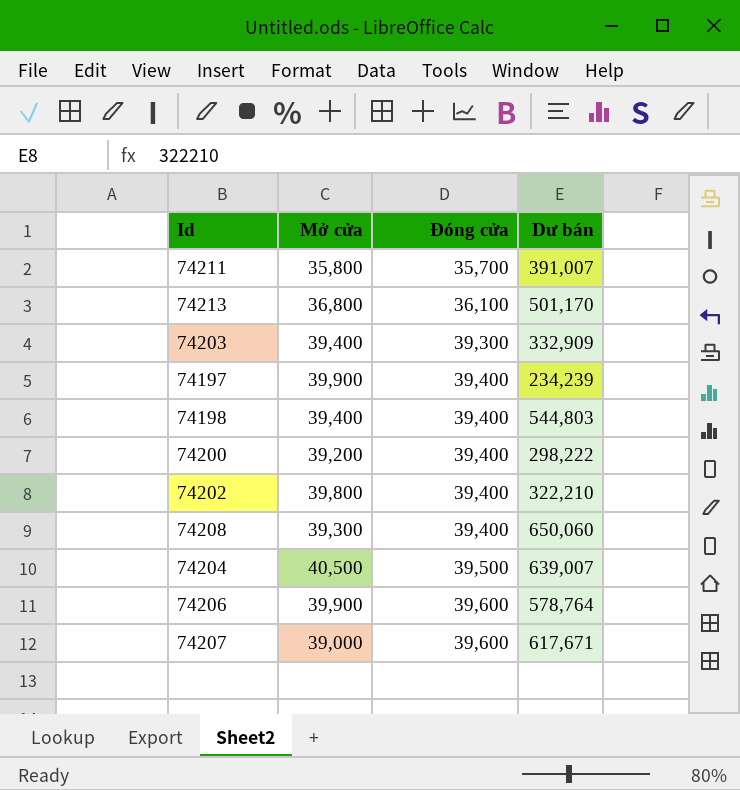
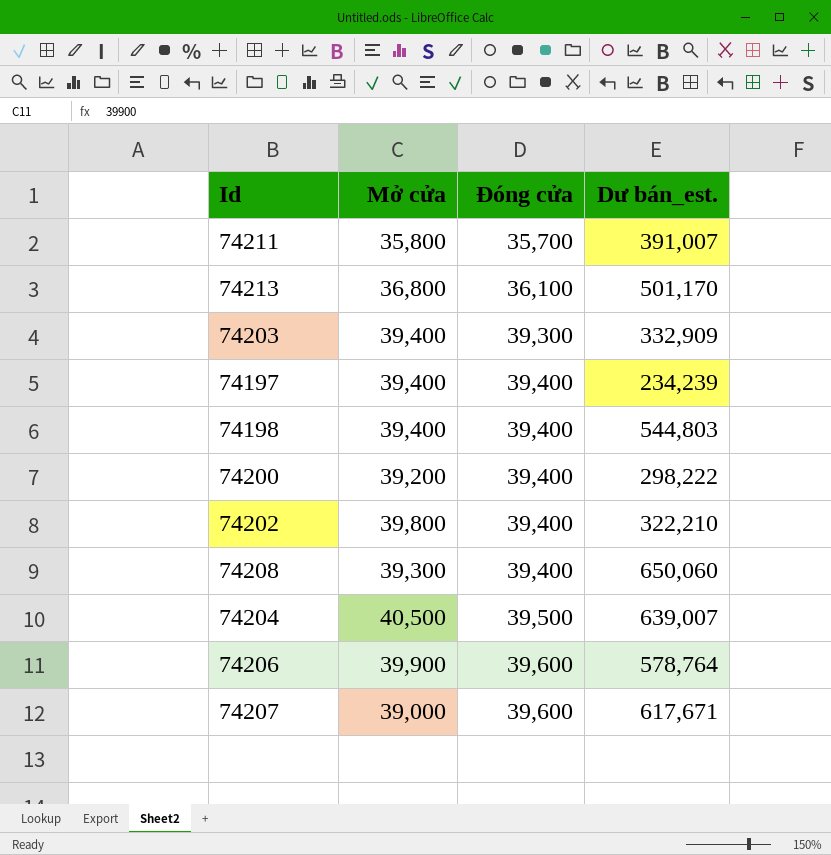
column name: Dư bán -> Dư bán_est.
74197 | Mở cửa: 39,900 -> 39,400

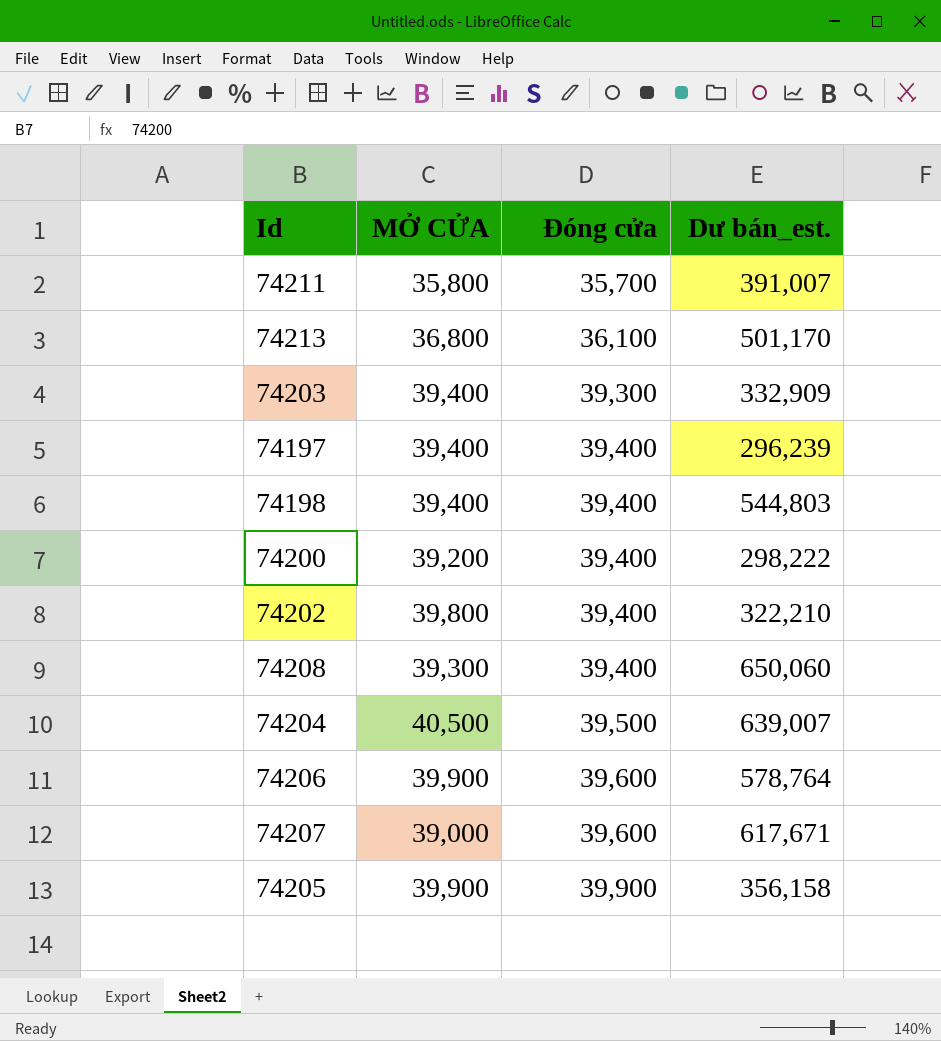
column name: Mở cửa -> MỞ CỬA
74197 | Dư bán_est.: 234,239 -> 296,239
row 74205: none -> 39,900 | 39,900 | 356,158

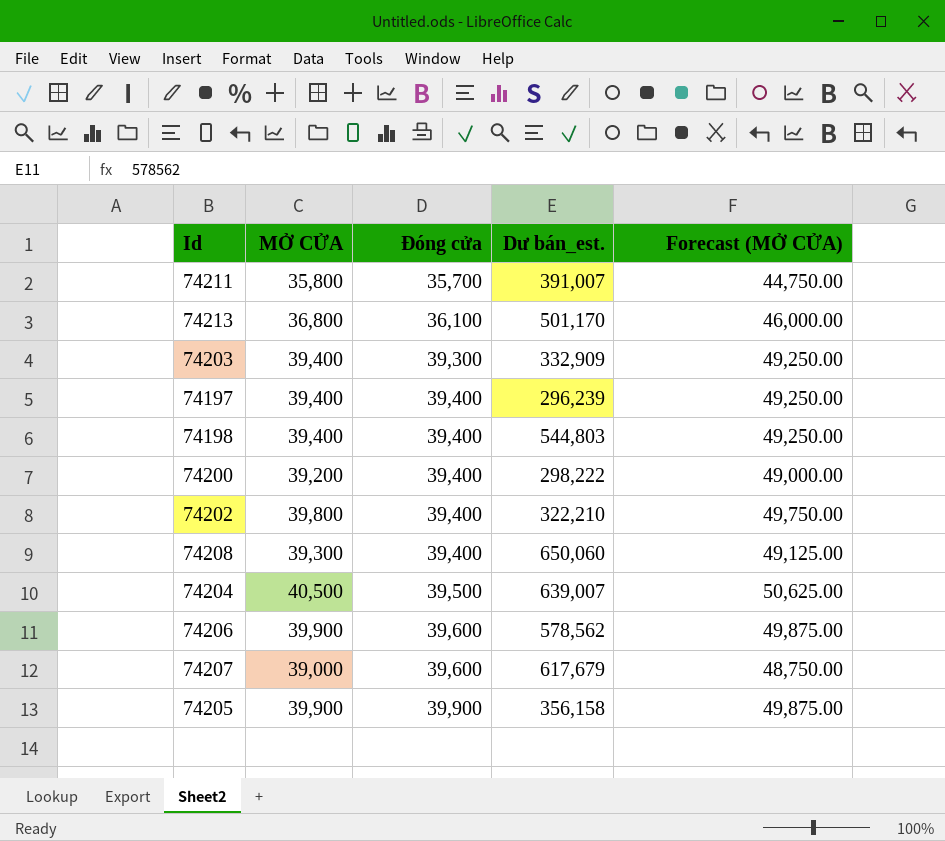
column Forecast (MỞ CỬA) | formula: none -> [MỞ CỬA] * 1.25
74206 | Dư bán_est.: 578,764 -> 578,562
74207 | Dư bán_est.: 617,671 -> 617,679

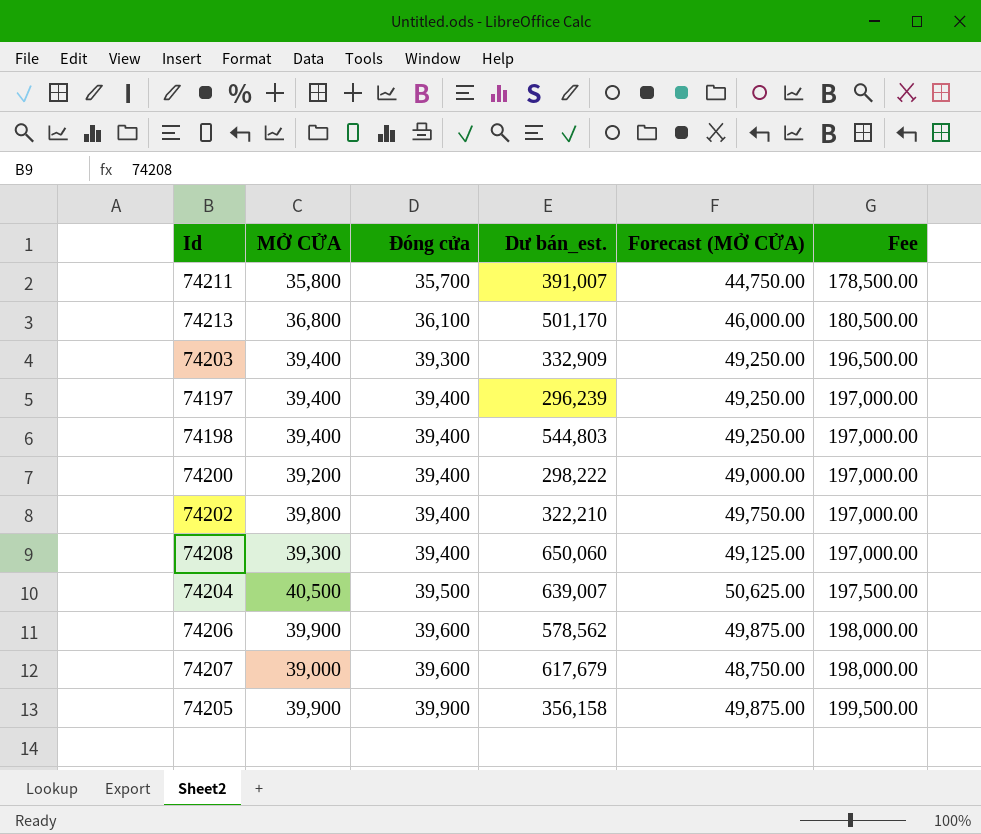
column Fee | formula: none -> [Đóng cửa] * 5

